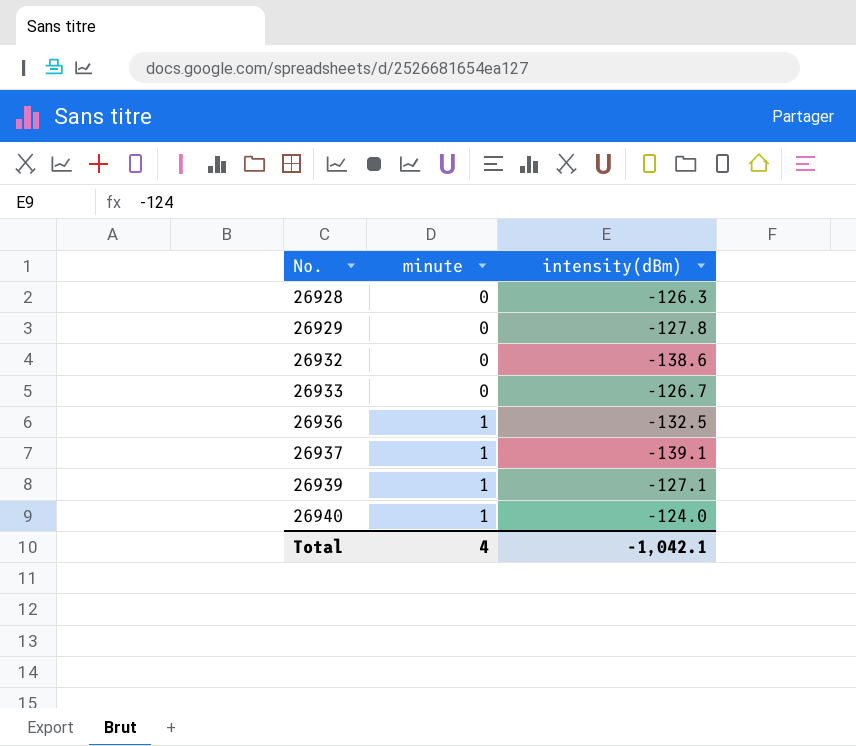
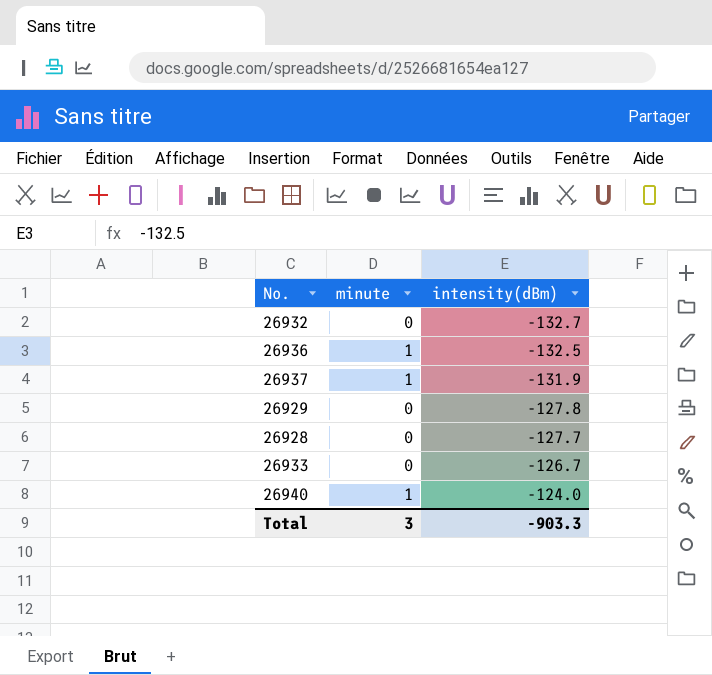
row order: No. ascending -> intensity(dBm) ascending
row 26939: 1 | -127.1 -> none
26932 | intensity(dBm): -138.6 -> -132.7
26937 | intensity(dBm): -139.1 -> -131.9
26928 | intensity(dBm): -126.3 -> -127.7
Total | minute: 4 -> 3
Total | intensity(dBm): -1,042.1 -> -903.3

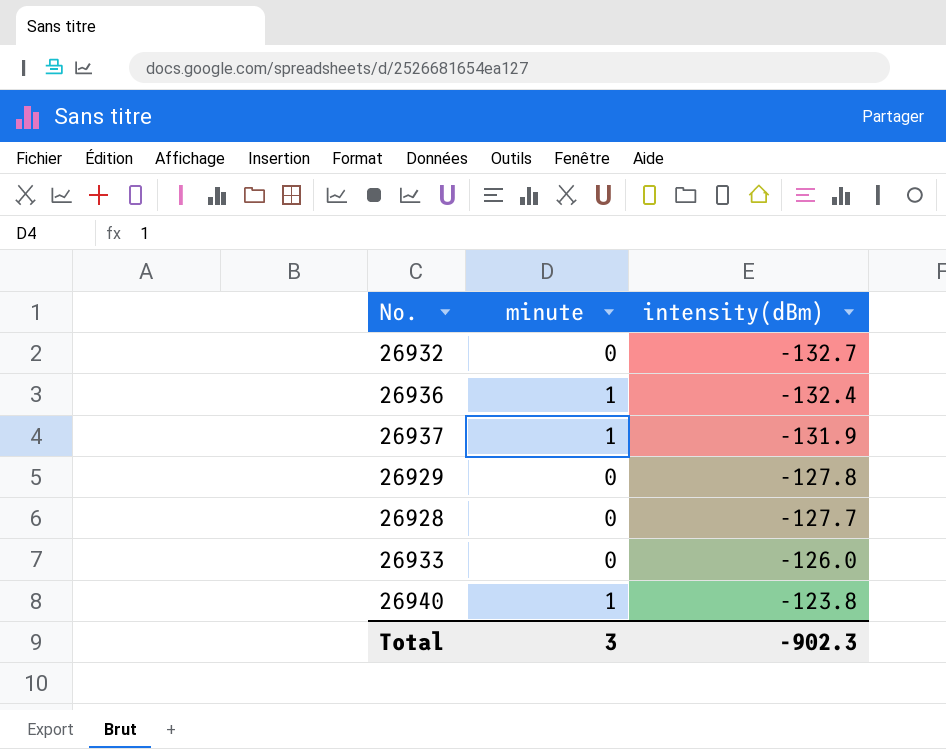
26936 | intensity(dBm): -132.5 -> -132.4
26933 | intensity(dBm): -126.7 -> -126.0
26940 | intensity(dBm): -124.0 -> -123.8
Total | intensity(dBm): -903.3 -> -902.3

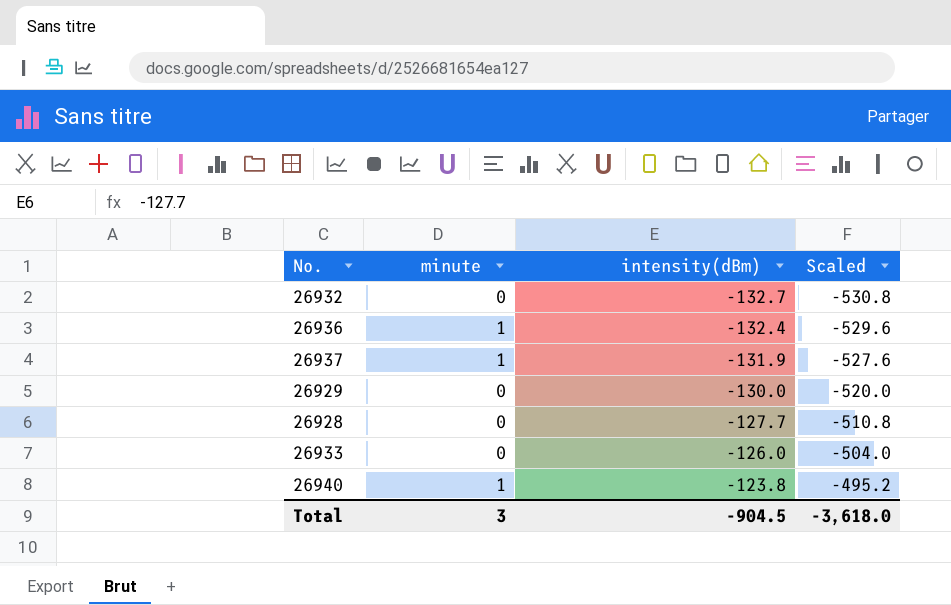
column Scaled | formula: none -> [intensity(dBm)] * 4
26929 | intensity(dBm): -127.8 -> -130.0
Total | intensity(dBm): -902.3 -> -904.5

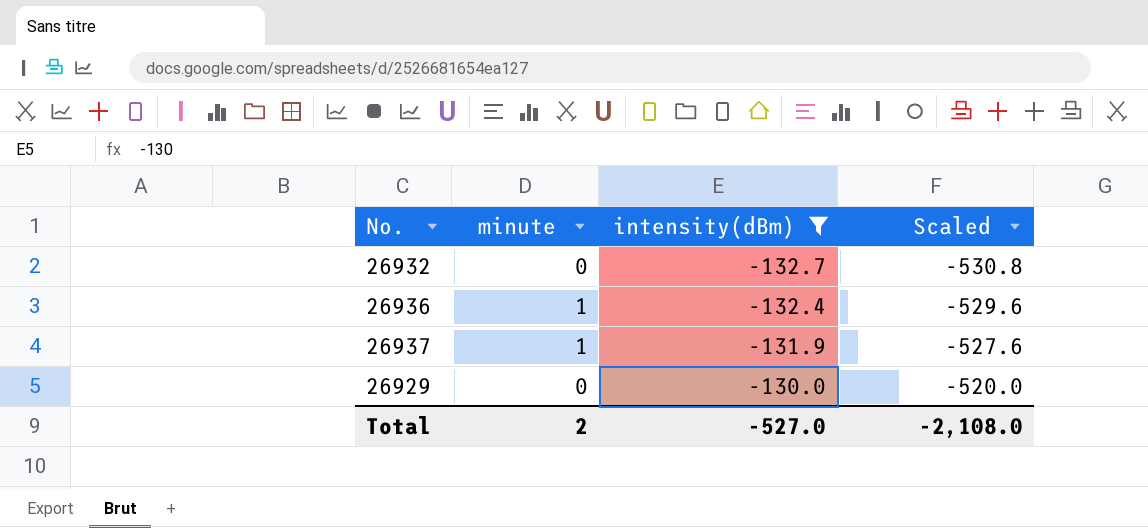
filter: none -> intensity(dBm) <= -130.0
Total | minute: 3 -> 2
Total | intensity(dBm): -904.5 -> -527.0
Total | Scaled: -3,618.0 -> -2,108.0

